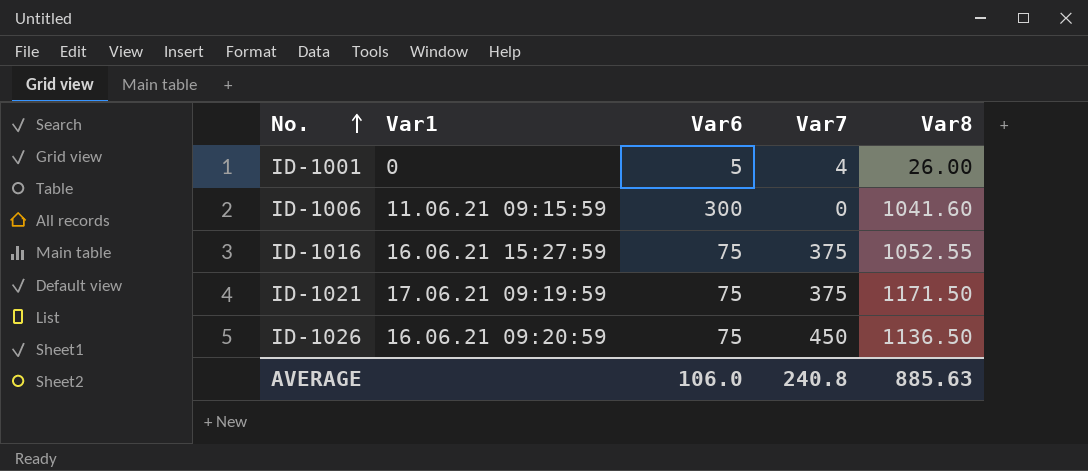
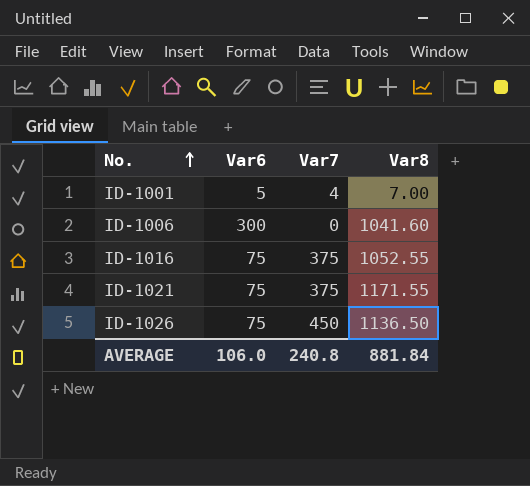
column Var1 | position: 2 -> none
ID-1001 | Var8: 26.00 -> 7.00
ID-1021 | Var8: 1171.50 -> 1171.55
AVERAGE | Var8: 885.63 -> 881.84

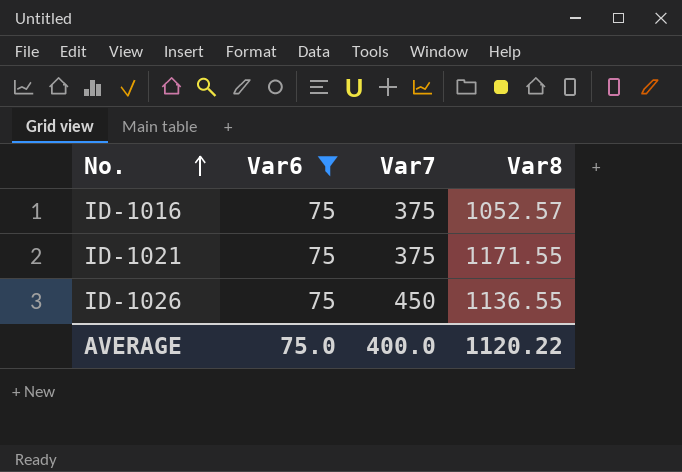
filter: none -> Var6 = 75
ID-1016 | Var8: 1052.55 -> 1052.57
ID-1026 | Var8: 1136.50 -> 1136.55
AVERAGE | Var6: 106.0 -> 75.0
AVERAGE | Var7: 240.8 -> 400.0
AVERAGE | Var8: 881.84 -> 1120.22

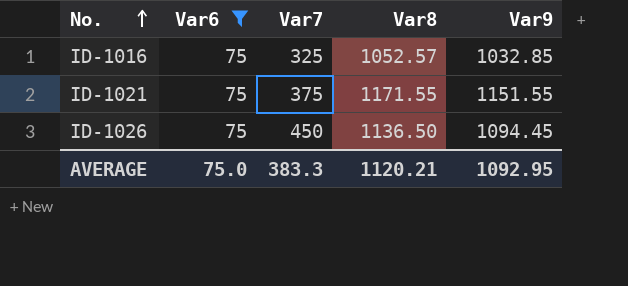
column Var9 | position: none -> 5
ID-1016 | Var7: 375 -> 325
ID-1026 | Var8: 1136.55 -> 1136.50
AVERAGE | Var7: 400.0 -> 383.3
AVERAGE | Var8: 1120.22 -> 1120.21

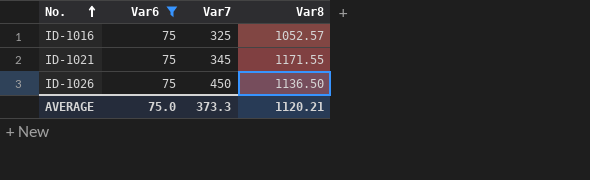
column Var9 | position: 5 -> none
ID-1021 | Var7: 375 -> 345
AVERAGE | Var7: 383.3 -> 373.3

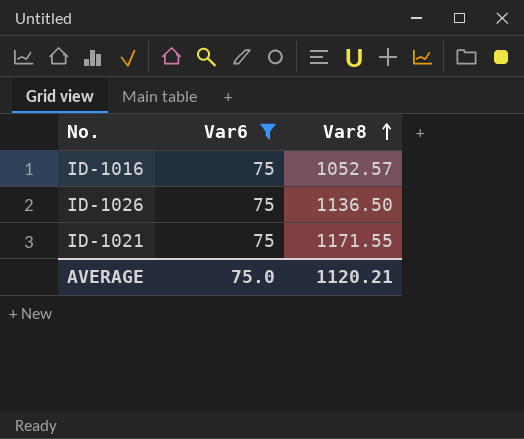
row order: No. ascending -> Var8 ascending
column Var7 | position: 3 -> none

